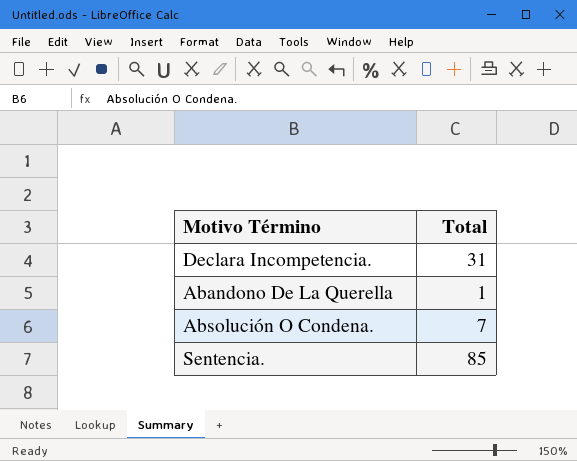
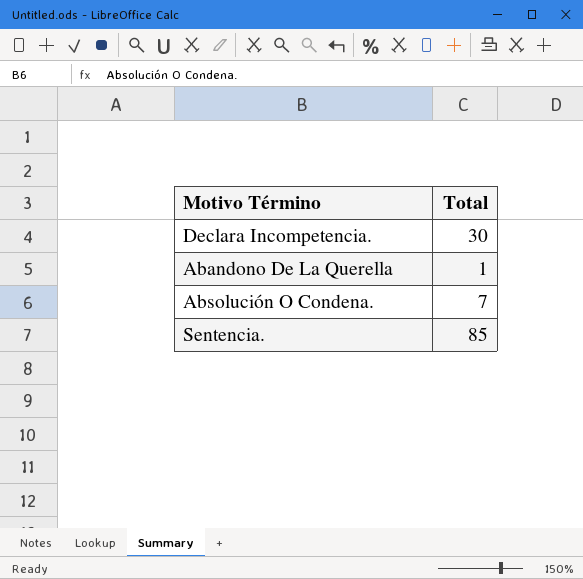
Declara Incompetencia. | Total: 31 -> 30

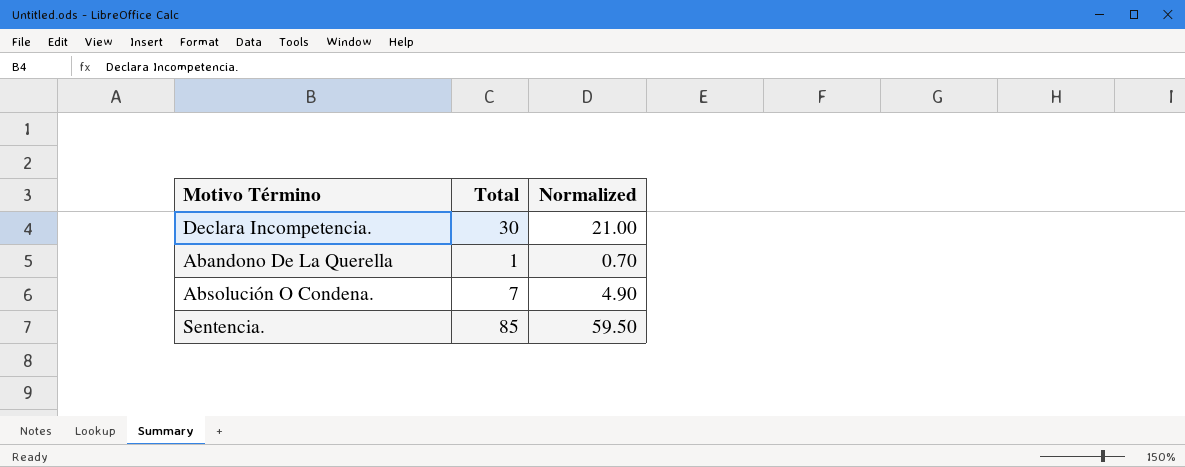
column Normalized | formula: none -> [Total] * 0.7

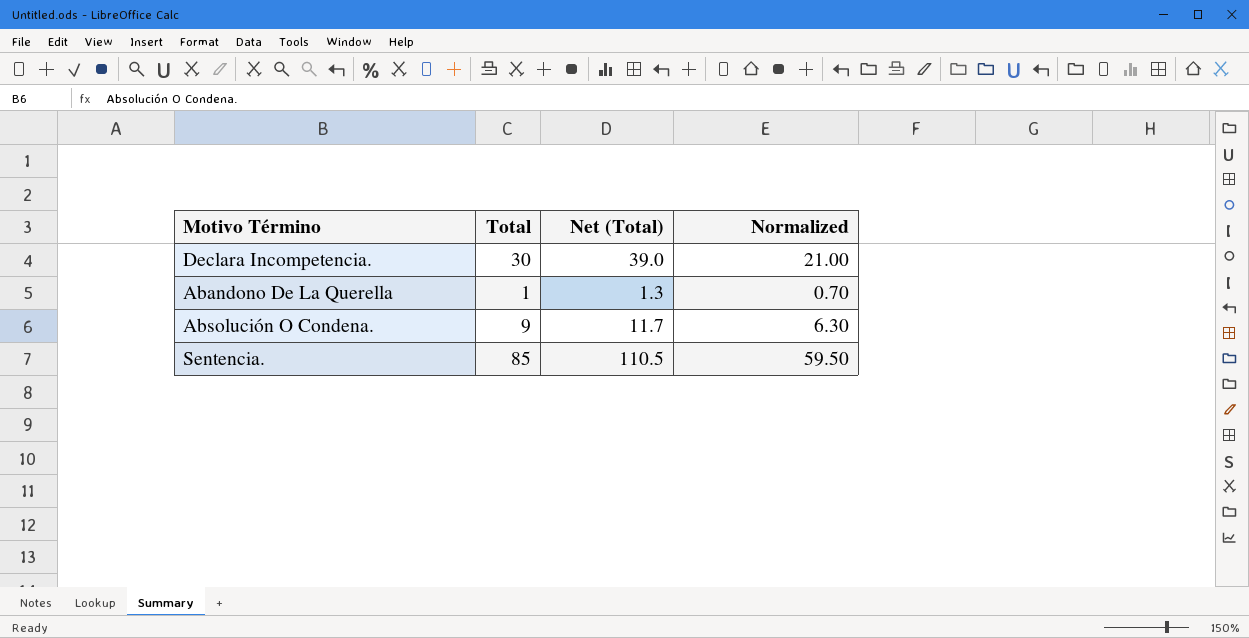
column Net (Total) | formula: none -> [Total] * 1.3
Absolución O Condena. | Total: 7 -> 9
Absolución O Condena. | Normalized: 4.90 -> 6.30

